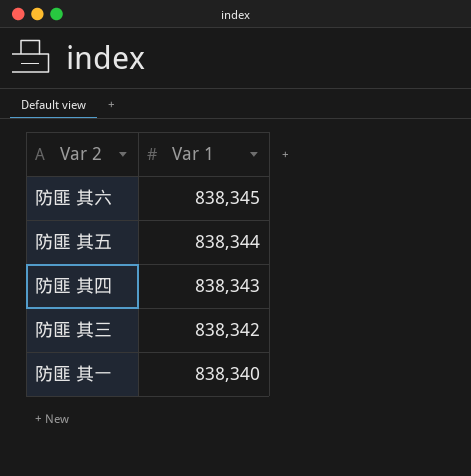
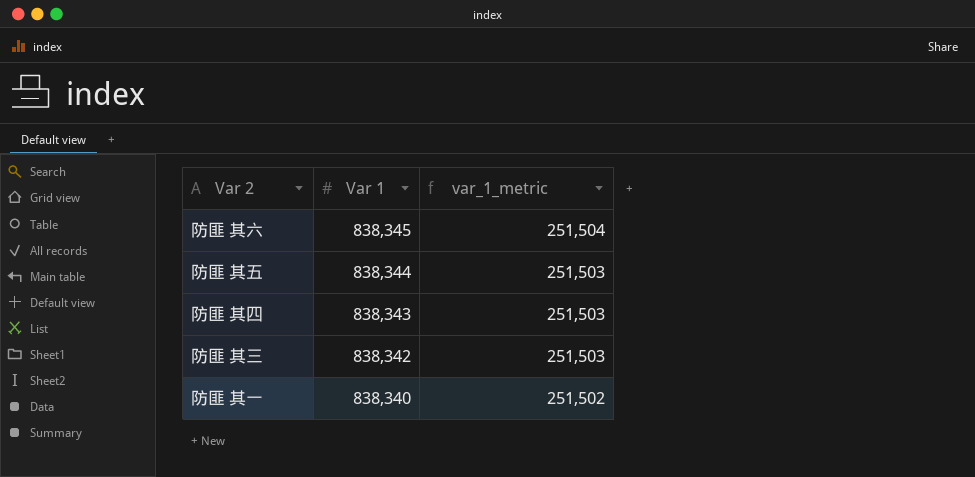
column var_1_metric | formula: none -> [Var 1] * 0.3

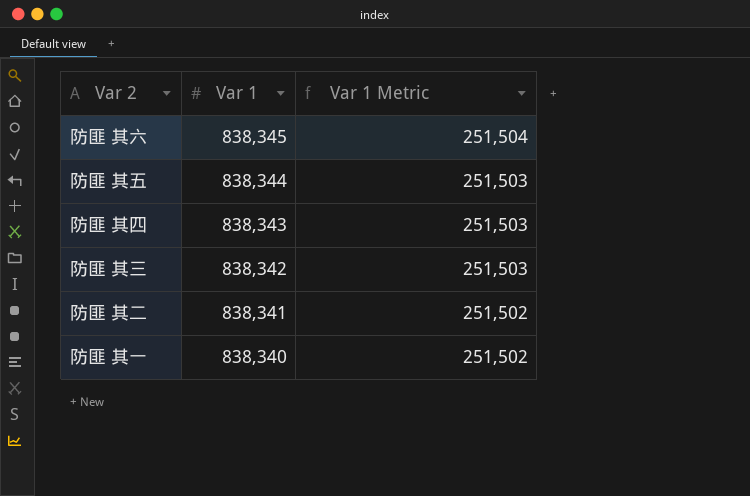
column name: var_1_metric -> Var 1 Metric
row 防匪 其二: none -> 838,341 | 251,502

